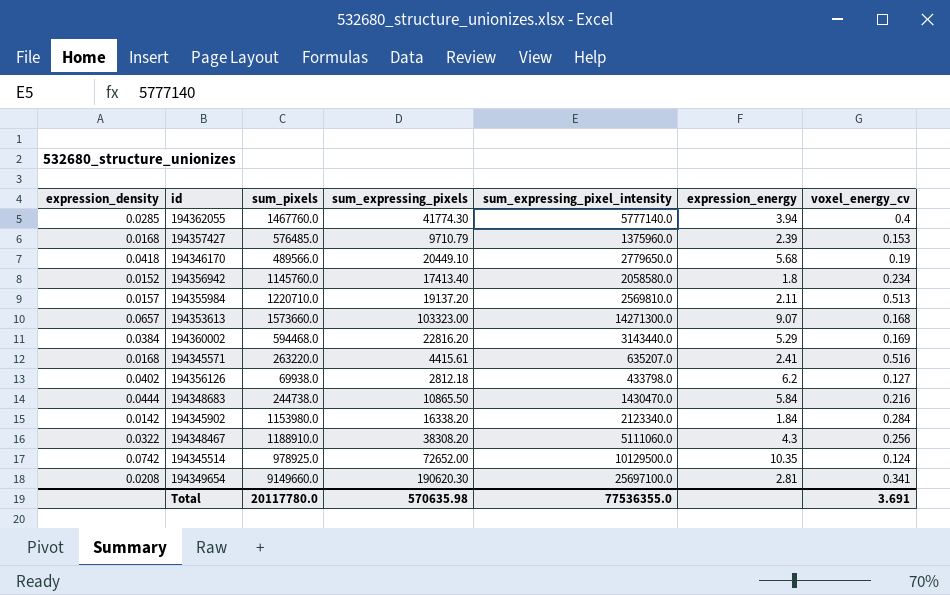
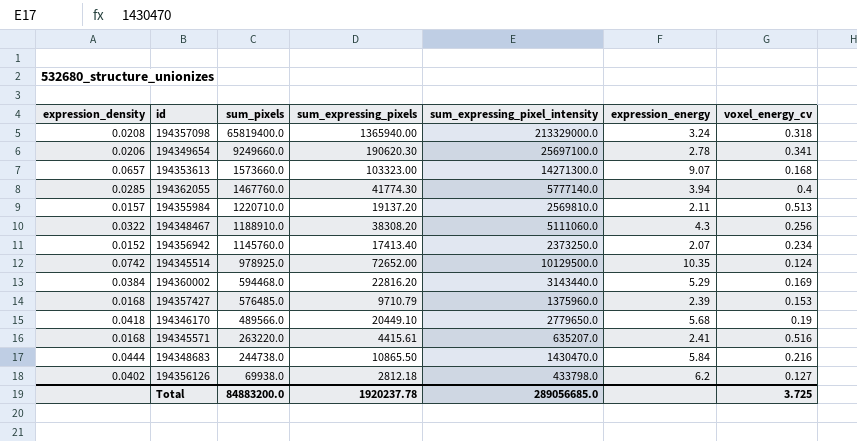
row order: none -> sum_pixels descending
row 194345902: 0.0142 | 1153980.0 | 16338.20 | 2123340.0 | 1.84 | 0.284 -> none
row 194357098: none -> 0.0208 | 65819400.0 | 1365940.00 | 213329000.0 | 3.24 | 0.318
194349654 | expression_density: 0.0208 -> 0.0206
194349654 | sum_pixels: 9149660.0 -> 9249660.0
194349654 | expression_energy: 2.81 -> 2.78
194356942 | sum_expressing_pixel_intensity: 2058580.0 -> 2373250.0
194356942 | expression_energy: 1.8 -> 2.07
Total | sum_pixels: 20117780.0 -> 84883200.0
Total | sum_expressing_pixels: 570635.98 -> 1920237.78
Total | sum_expressing_pixel_intensity: 77536355.0 -> 289056685.0
Total | voxel_energy_cv: 3.691 -> 3.725

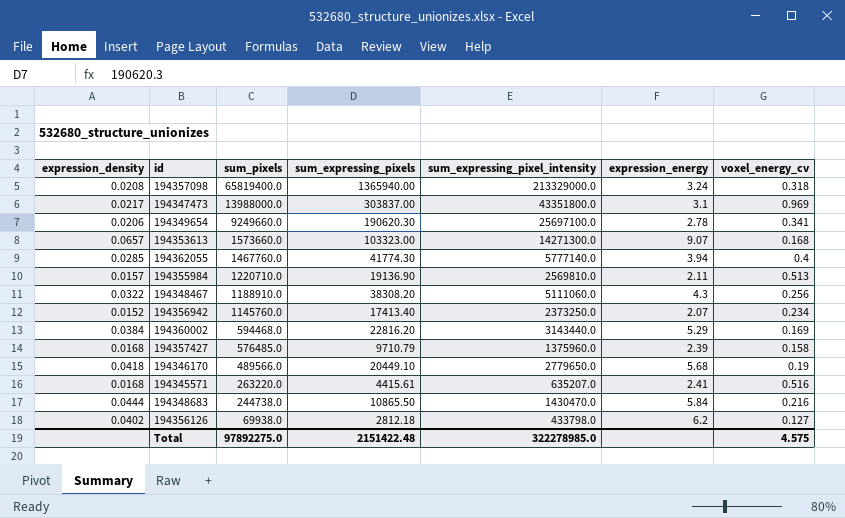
row 194345514: 0.0742 | 978925.0 | 72652.00 | 10129500.0 | 10.35 | 0.124 -> none
row 194347473: none -> 0.0217 | 13988000.0 | 303837.00 | 43351800.0 | 3.1 | 0.969
194355984 | sum_expressing_pixels: 19137.20 -> 19136.90
194357427 | voxel_energy_cv: 0.153 -> 0.158
Total | sum_pixels: 84883200.0 -> 97892275.0
Total | sum_expressing_pixels: 1920237.78 -> 2151422.48
Total | sum_expressing_pixel_intensity: 289056685.0 -> 322278985.0
Total | voxel_energy_cv: 3.725 -> 4.575

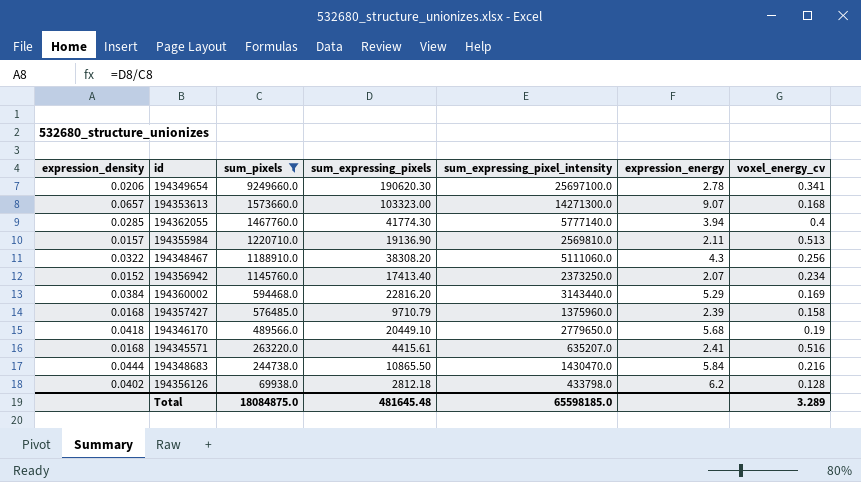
filter: none -> sum_pixels <= 9249660.0
194356126 | voxel_energy_cv: 0.127 -> 0.128
Total | sum_pixels: 97892275.0 -> 18084875.0
Total | sum_expressing_pixels: 2151422.48 -> 481645.48
Total | sum_expressing_pixel_intensity: 322278985.0 -> 65598185.0
Total | voxel_energy_cv: 4.575 -> 3.289

